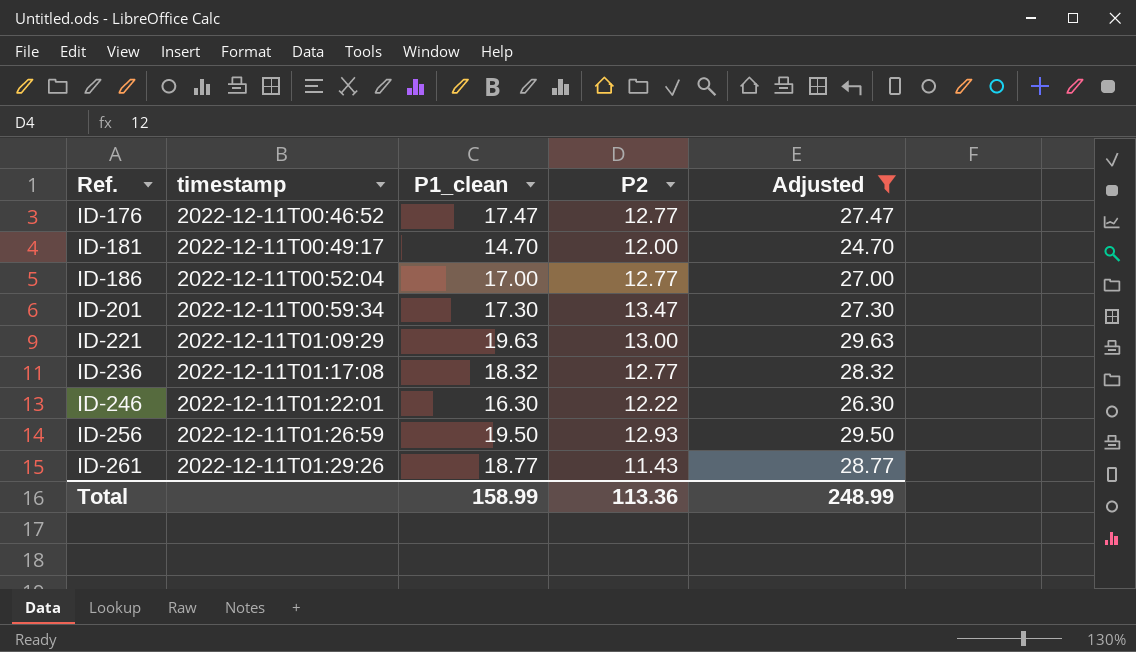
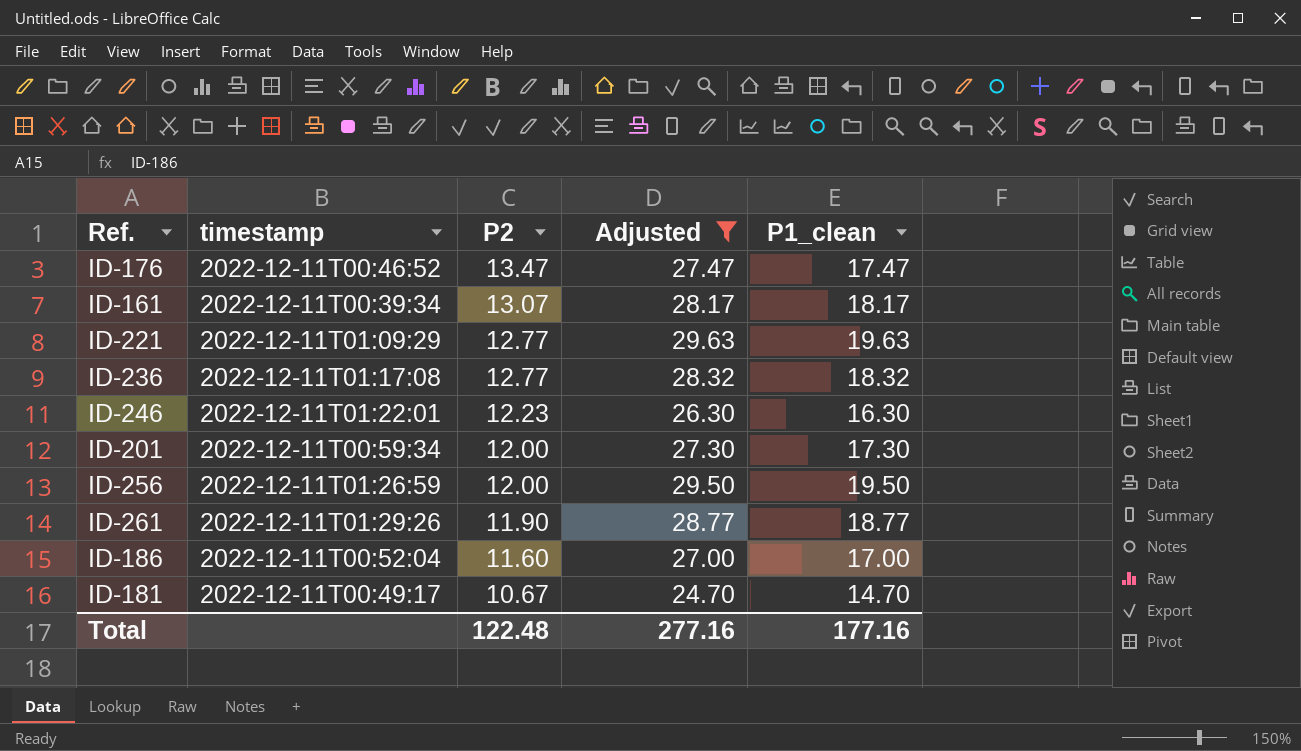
row order: Ref. ascending -> P2 descending
column P1_clean | position: 3 -> 5
ID-176 | P2: 12.77 -> 13.47
row ID-161: none -> 2022-12-11T00:39:34 | 13.07 | 28.17 | 18.17
ID-221 | P2: 13.00 -> 12.77
ID-246 | P2: 12.22 -> 12.23
ID-201 | P2: 13.47 -> 12.00
ID-256 | P2: 12.93 -> 12.00
ID-261 | P2: 11.43 -> 11.90
ID-186 | P2: 12.77 -> 11.60
ID-181 | P2: 12.00 -> 10.67
Total | P2: 113.36 -> 122.48
Total | Adjusted: 248.99 -> 277.16
Total | P1_clean: 158.99 -> 177.16

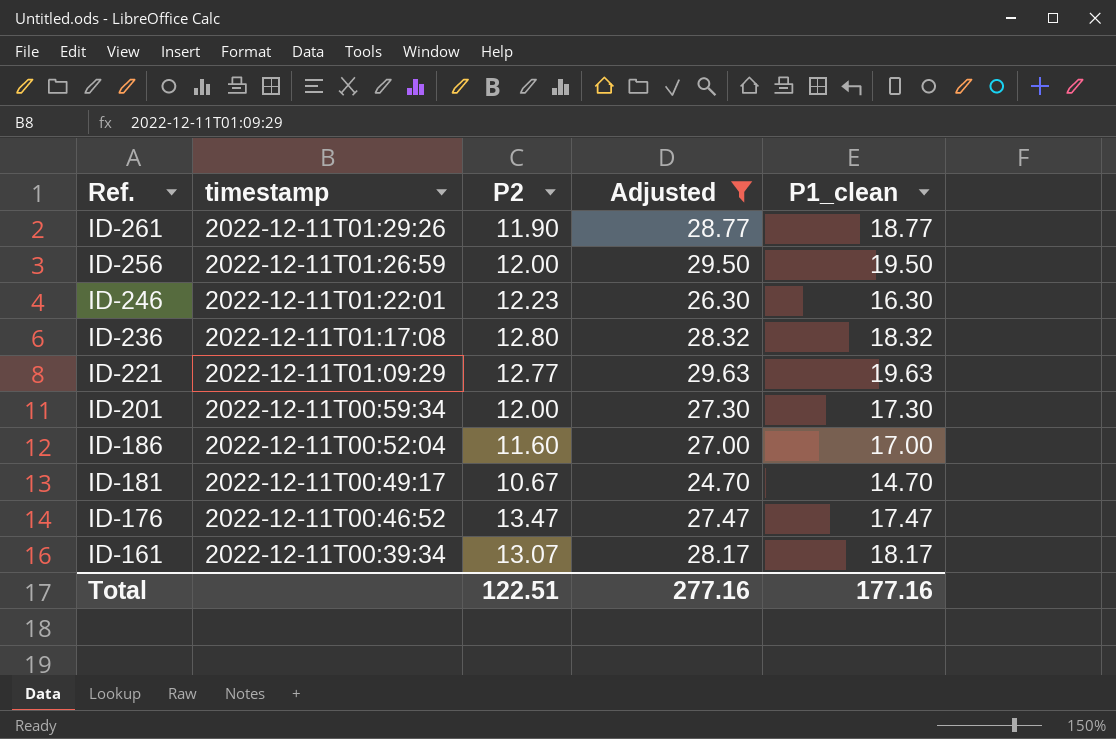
row order: P2 descending -> Ref. descending
ID-236 | P2: 12.77 -> 12.80
Total | P2: 122.48 -> 122.51

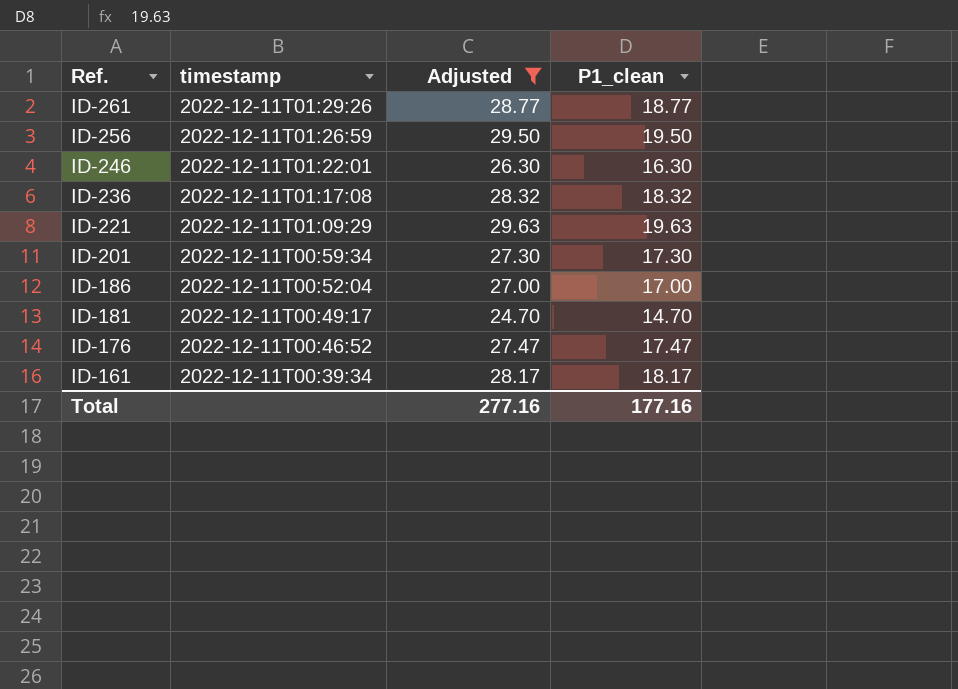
column P2 | position: 3 -> none

